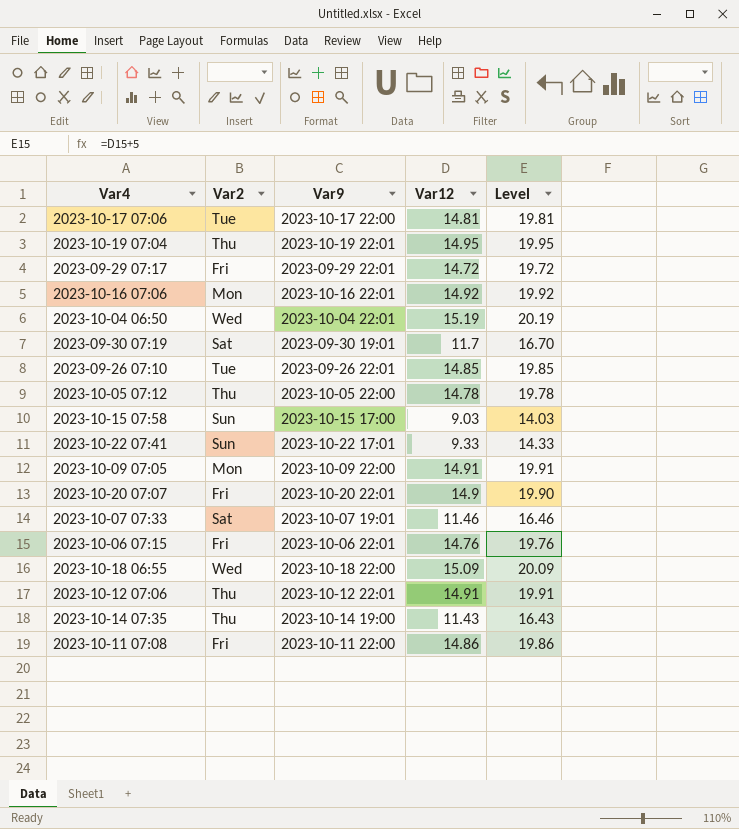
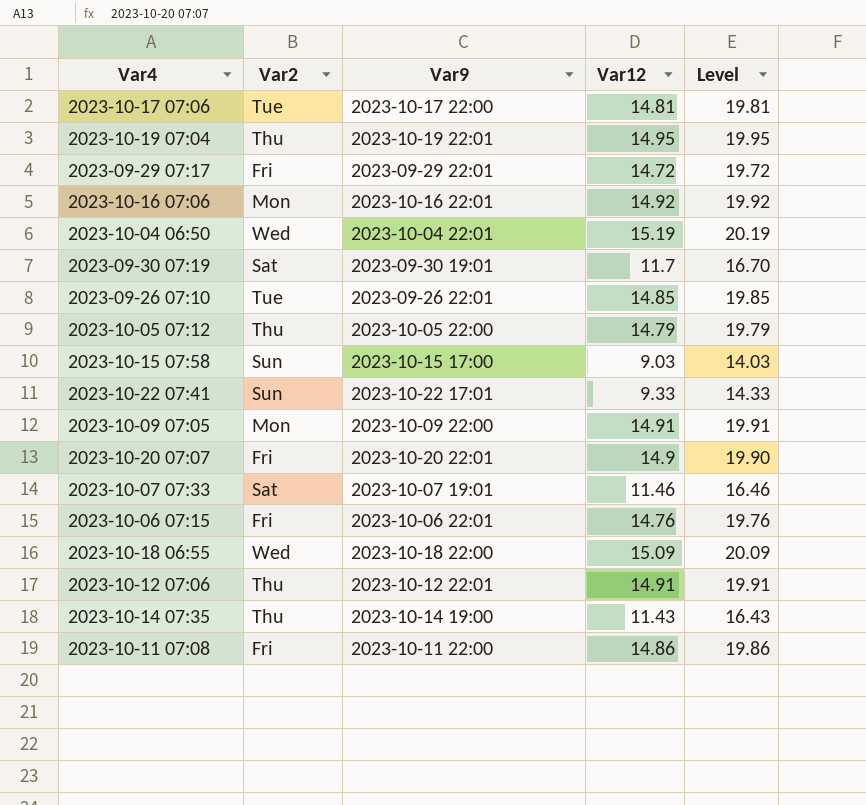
2023-10-05 07:12 | Var12: 14.78 -> 14.79
2023-10-05 07:12 | Level: 19.78 -> 19.79

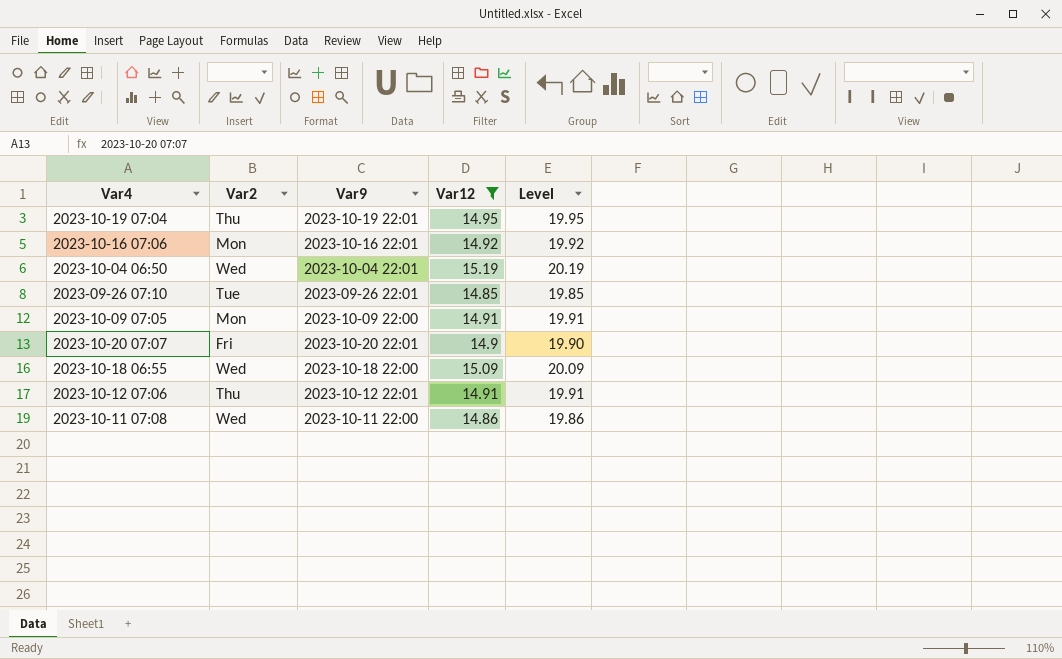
filter: none -> Var12 >= 14.85
2023-10-11 07:08 | Var2: Fri -> Wed

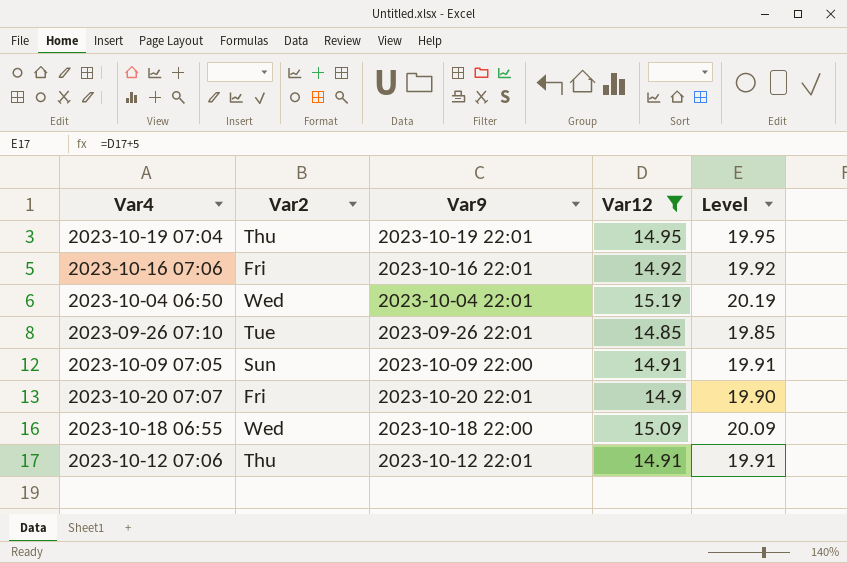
row 2023-10-11 07:08: Wed | 2023-10-11 22:00 | 14.86 | 19.86 -> none
2023-10-16 07:06 | Var2: Mon -> Fri
2023-10-09 07:05 | Var2: Mon -> Sun

